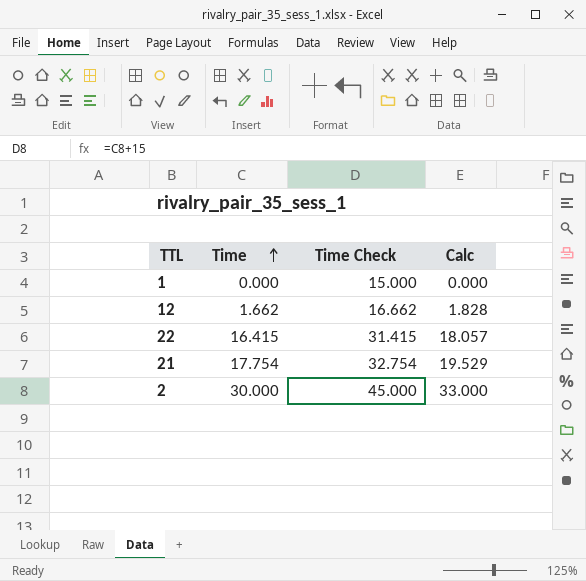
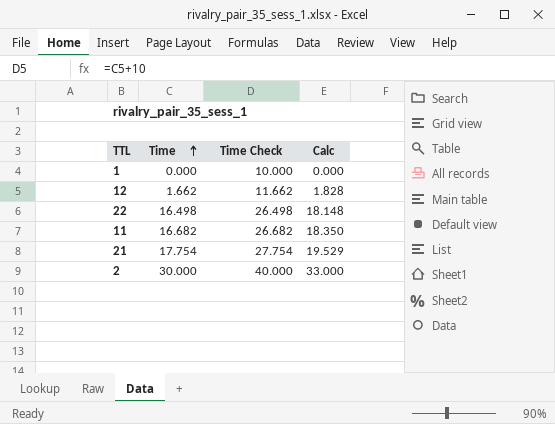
column Time Check | formula: [Time] + 15 -> [Time] + 10
22 | Time: 16.415 -> 16.498
22 | Calc: 18.057 -> 18.148
row 11: none -> 16.682 | 26.682 | 18.350

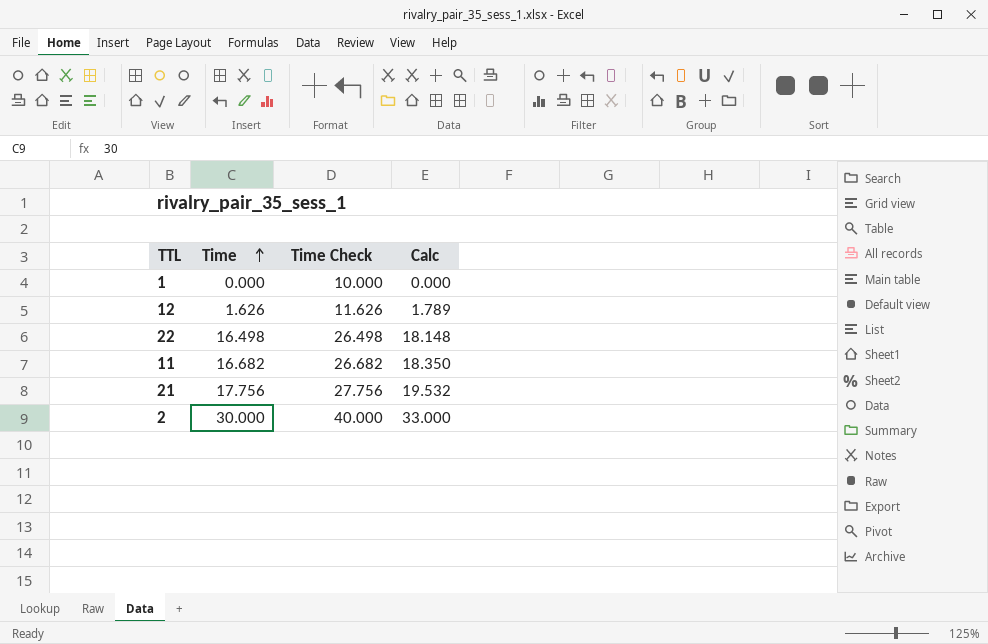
12 | Time: 1.662 -> 1.626
12 | Time Check: 11.662 -> 11.626
12 | Calc: 1.828 -> 1.789
21 | Time: 17.754 -> 17.756
21 | Time Check: 27.754 -> 27.756
21 | Calc: 19.529 -> 19.532

